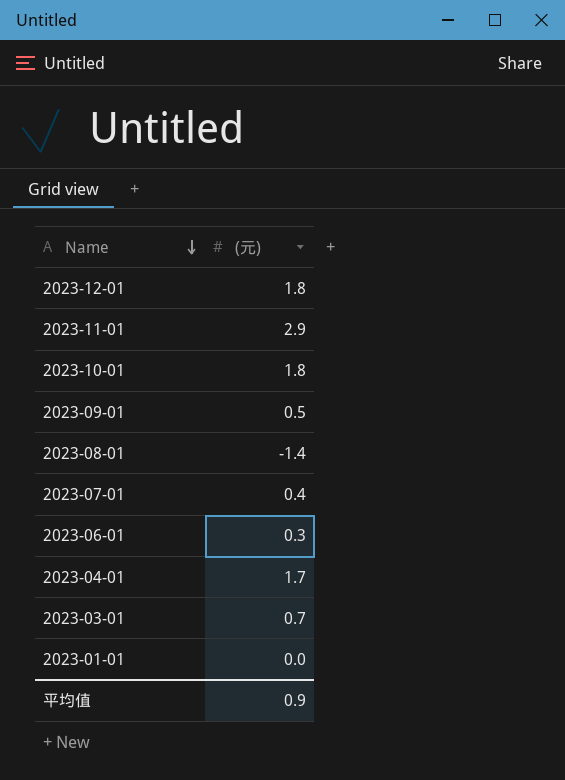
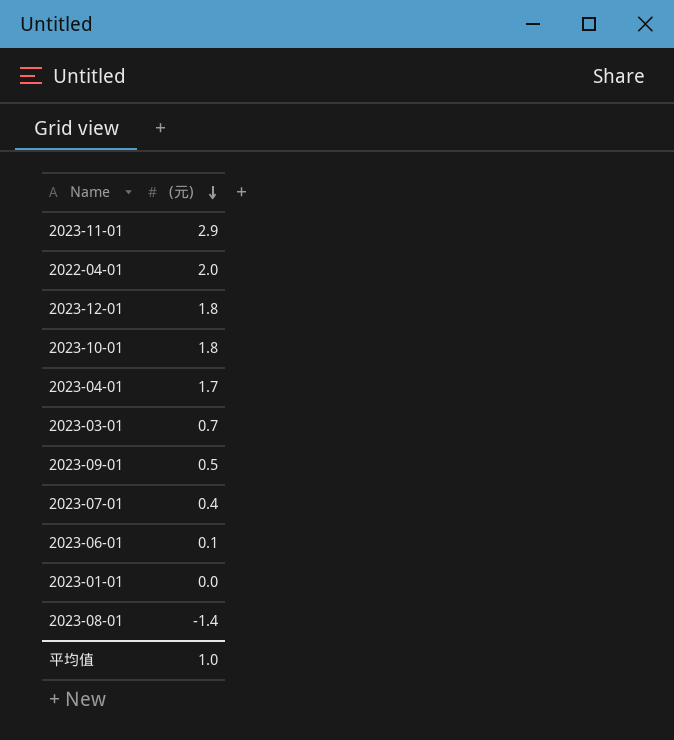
row order: Name descending -> (元) descending
row 2022-04-01: none -> 2.0
2023-06-01 | (元): 0.3 -> 0.1
平均值 | (元): 0.9 -> 1.0

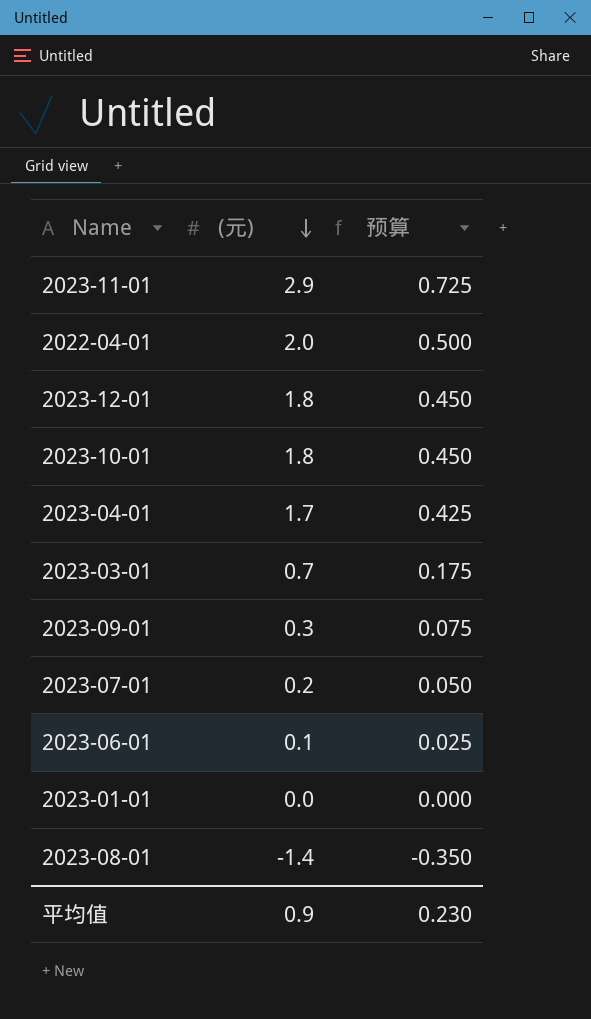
column 预算 | formula: none -> [(元)] * 0.25
2023-09-01 | (元): 0.5 -> 0.3
2023-07-01 | (元): 0.4 -> 0.2
平均值 | (元): 1.0 -> 0.9

